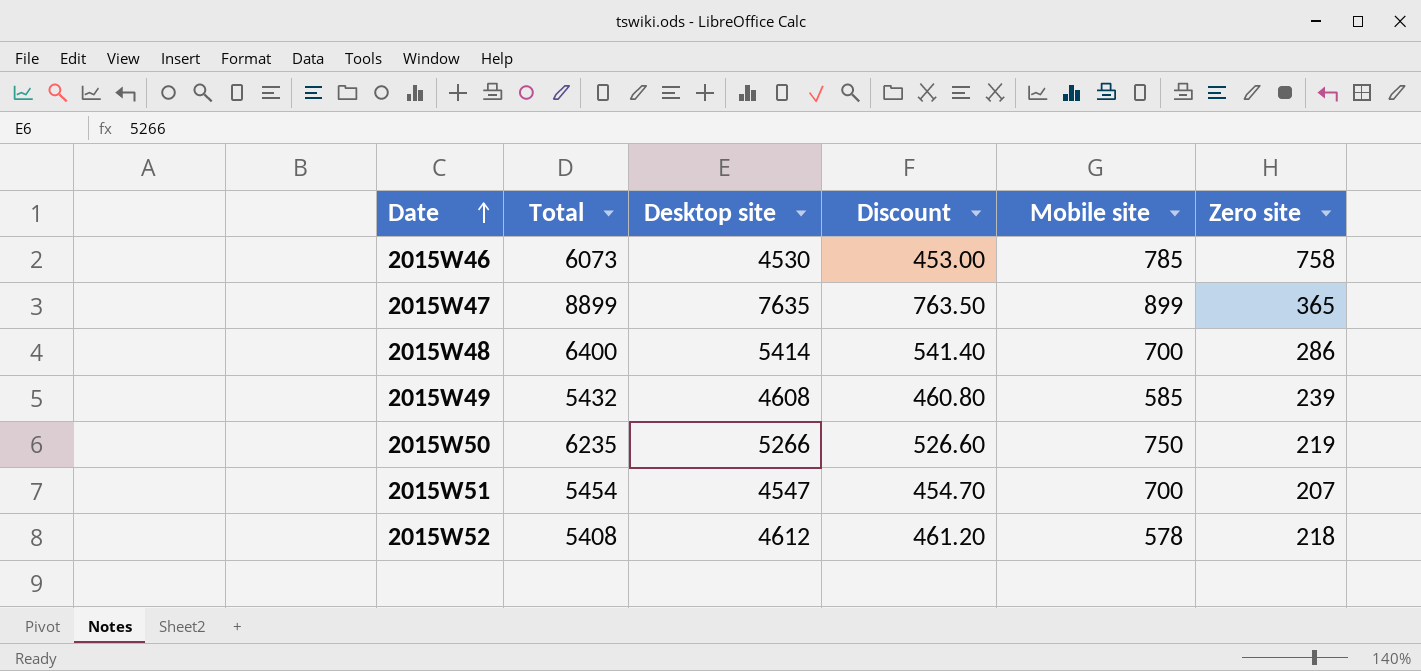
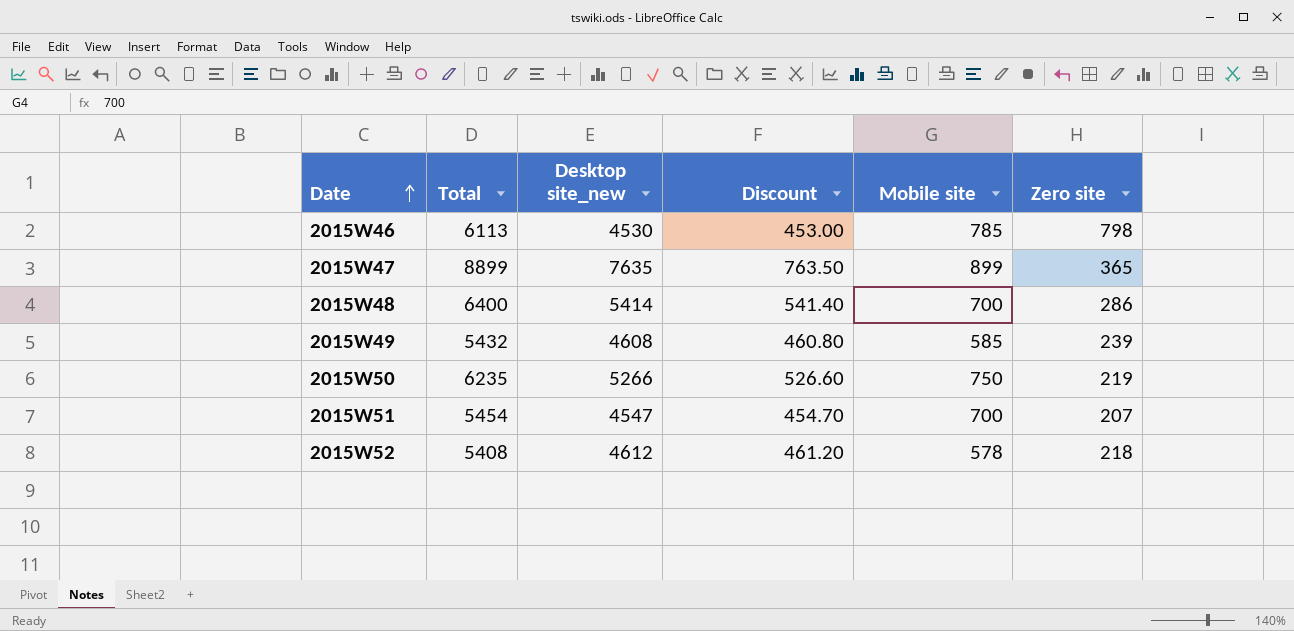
column name: Desktop site -> Desktop site_new
2015W46 | Total: 6073 -> 6113
2015W46 | Zero site: 758 -> 798

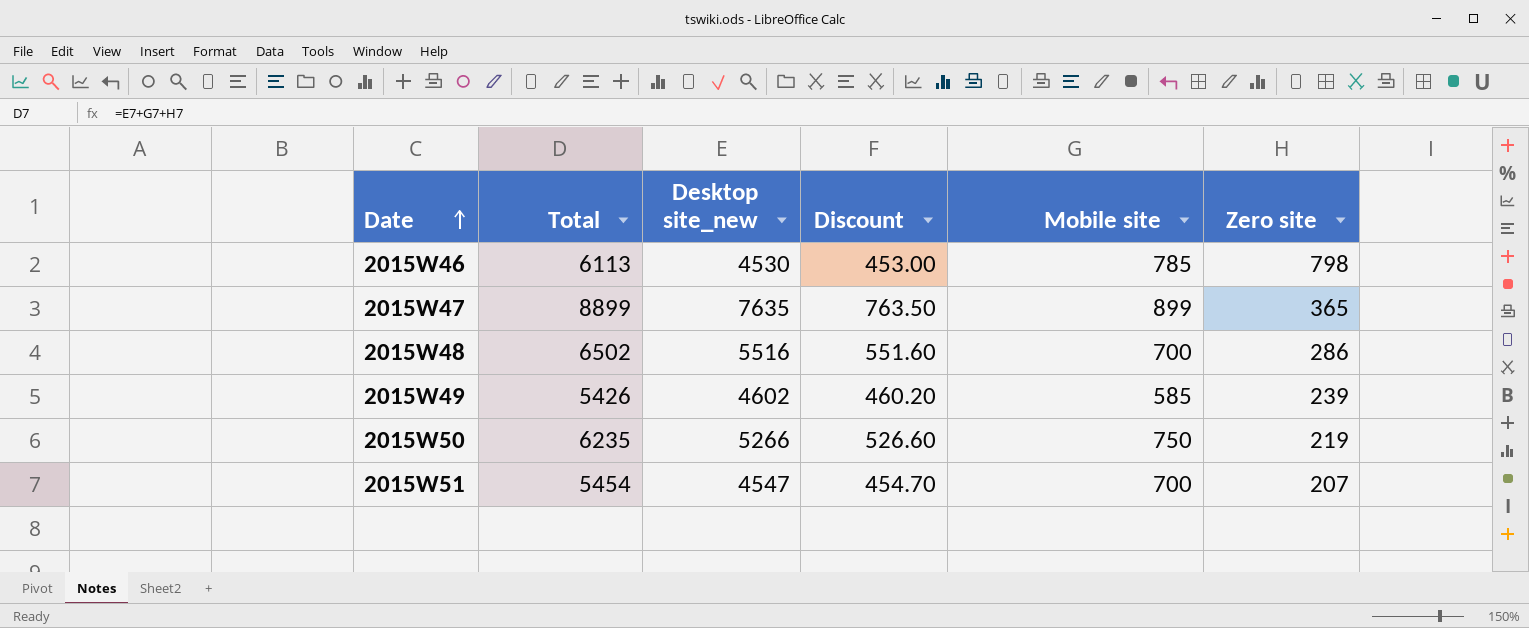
row 2015W52: 5408 | 4612 | 461.20 | 578 | 218 -> none
2015W48 | Total: 6400 -> 6502
2015W48 | Desktop site_new: 5414 -> 5516
2015W48 | Discount: 541.40 -> 551.60
2015W49 | Total: 5432 -> 5426
2015W49 | Desktop site_new: 4608 -> 4602
2015W49 | Discount: 460.80 -> 460.20

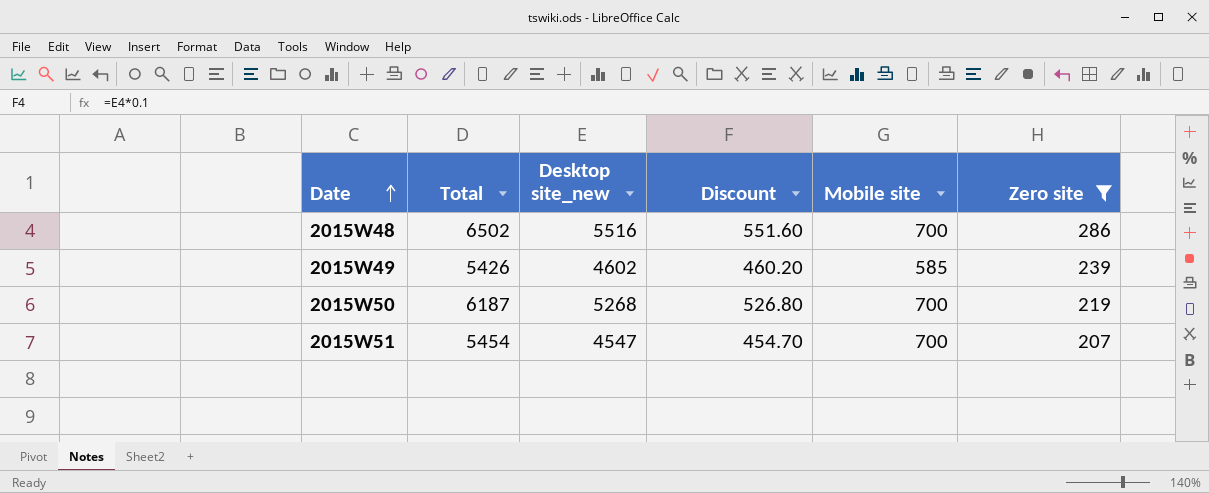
filter: none -> Zero site <= 286
2015W50 | Total: 6235 -> 6187
2015W50 | Desktop site_new: 5266 -> 5268
2015W50 | Discount: 526.60 -> 526.80
2015W50 | Mobile site: 750 -> 700

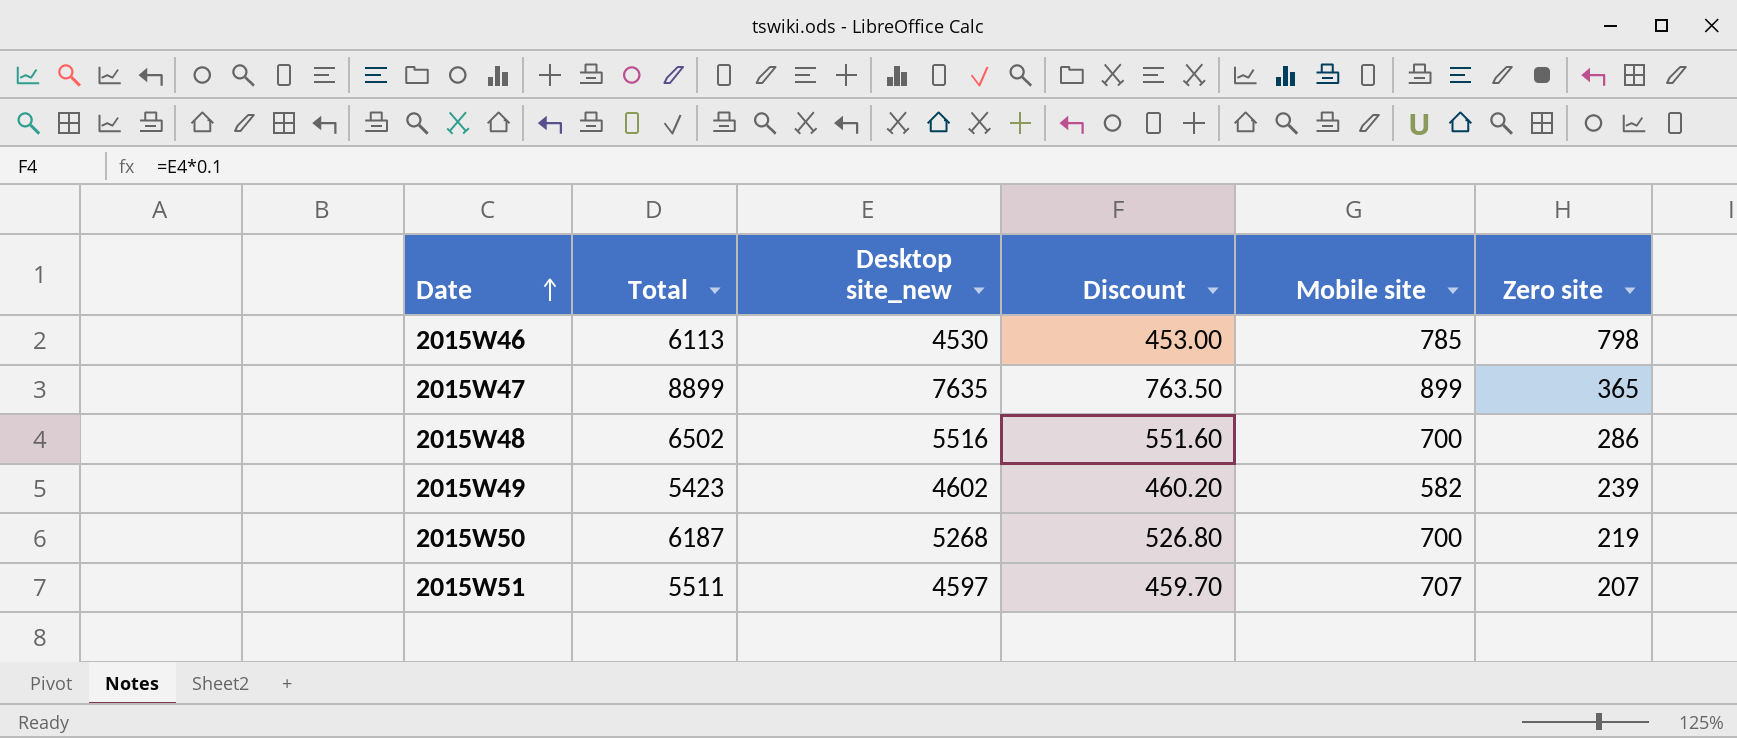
filter: Zero site <= 286 -> none
2015W49 | Total: 5426 -> 5423
2015W49 | Mobile site: 585 -> 582
2015W51 | Total: 5454 -> 5511
2015W51 | Desktop site_new: 4547 -> 4597
2015W51 | Discount: 454.70 -> 459.70
2015W51 | Mobile site: 700 -> 707

